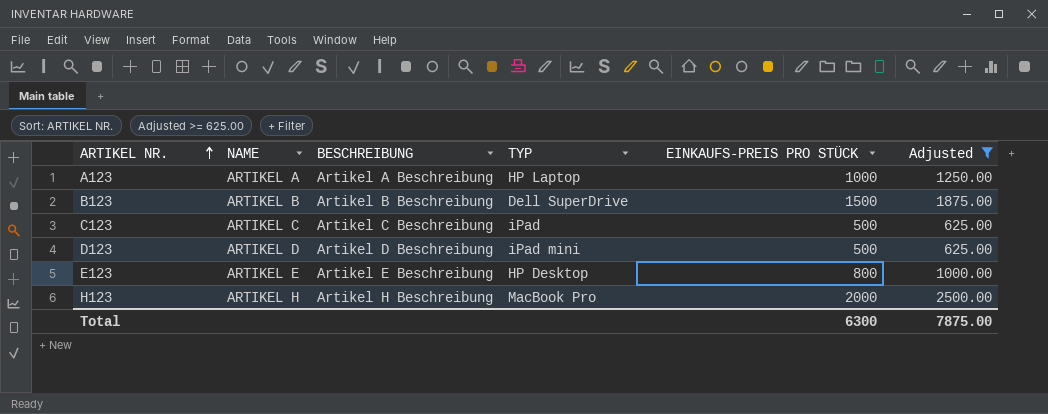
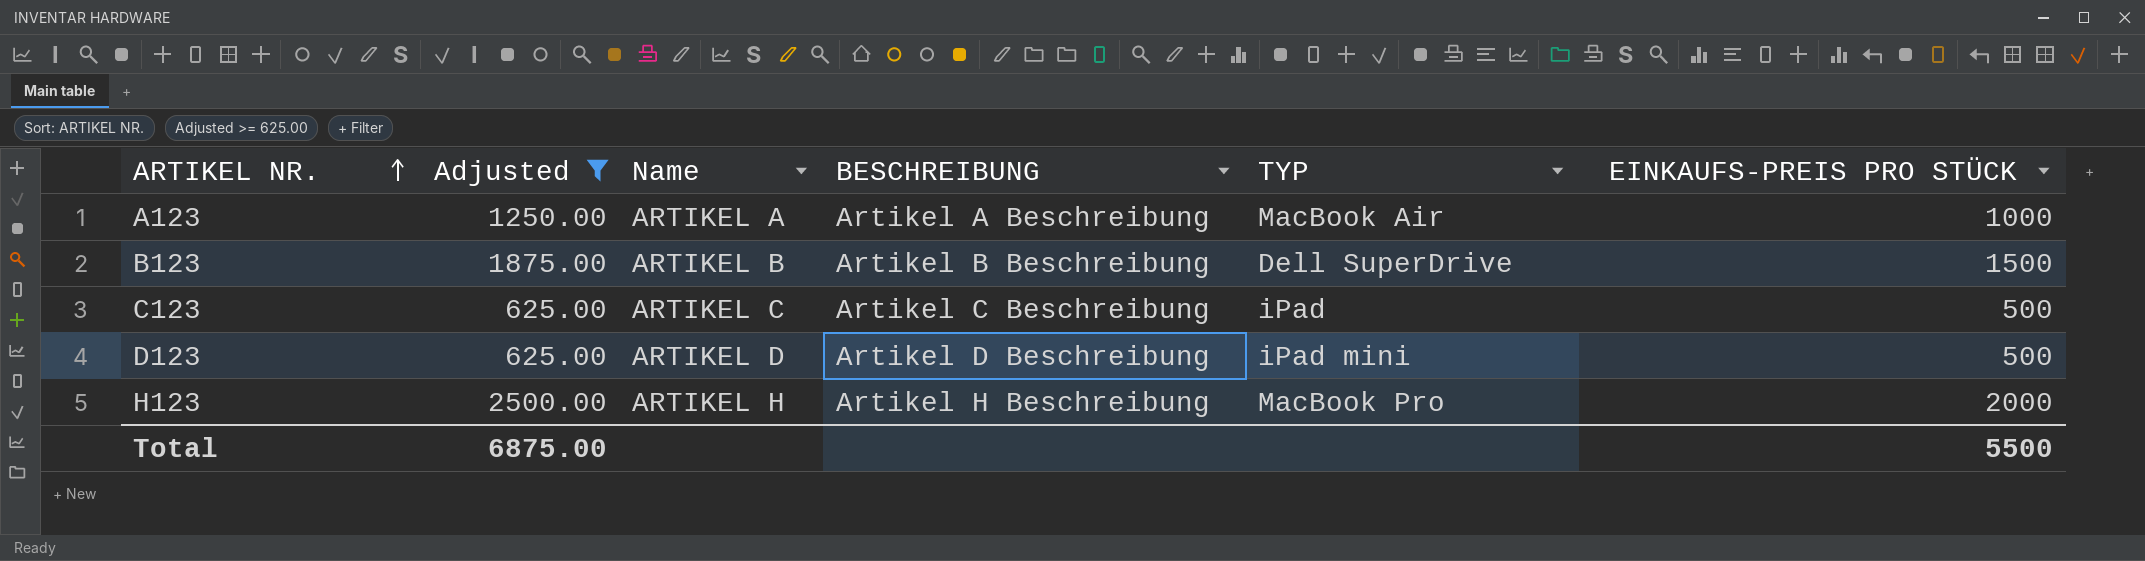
column Adjusted | position: 6 -> 2
column name: NAME -> Name
row E123: ARTIKEL E | Artikel E Beschreibung | HP Desktop | 800 | 1000.00 -> none
A123 | TYP: HP Laptop -> MacBook Air
Total | Adjusted: 7875.00 -> 6875.00
Total | EINKAUFS-PREIS PRO STÜCK: 6300 -> 5500

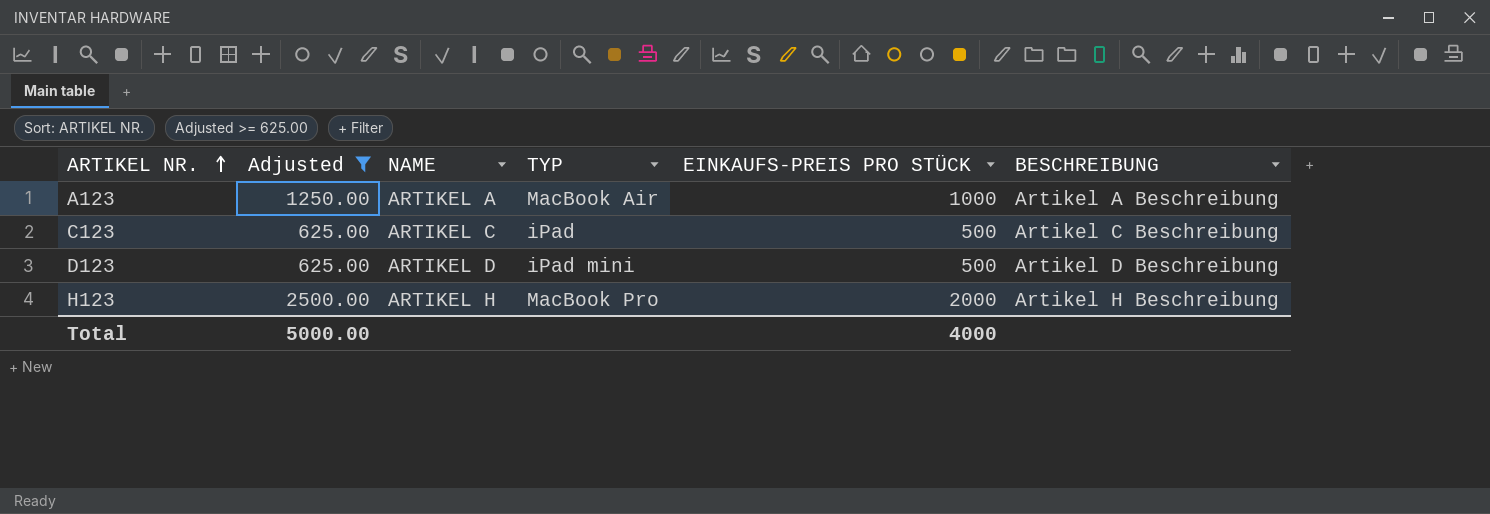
column name: Name -> NAME
column BESCHREIBUNG | position: 4 -> 6
row B123: 1875.00 | ARTIKEL B | Artikel B Beschreibung | Dell SuperDrive | 1500 -> none
Total | Adjusted: 6875.00 -> 5000.00
Total | EINKAUFS-PREIS PRO STÜCK: 5500 -> 4000

